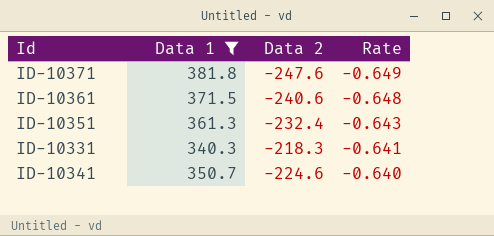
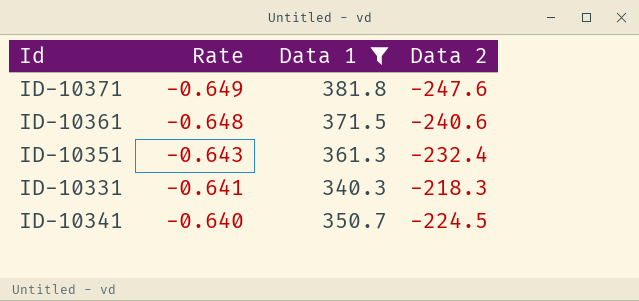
column Rate | position: 4 -> 2
ID-10341 | Data 2: -224.6 -> -224.5

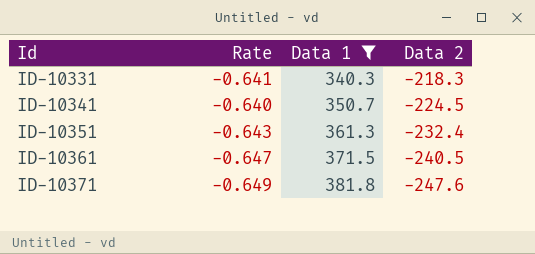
row order: Rate ascending -> Id ascending
ID-10361 | Rate: -0.648 -> -0.647
ID-10361 | Data 2: -240.6 -> -240.5

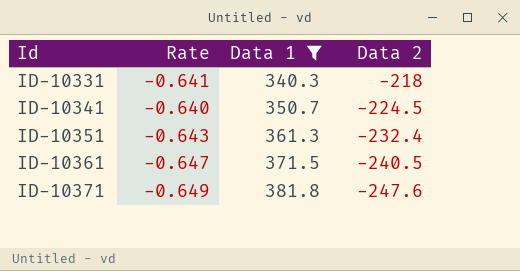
ID-10331 | Data 2: -218.3 -> -218

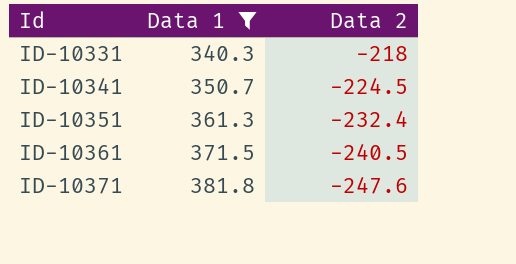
column Rate | formula: [Data 2] / [Data 1] -> none

